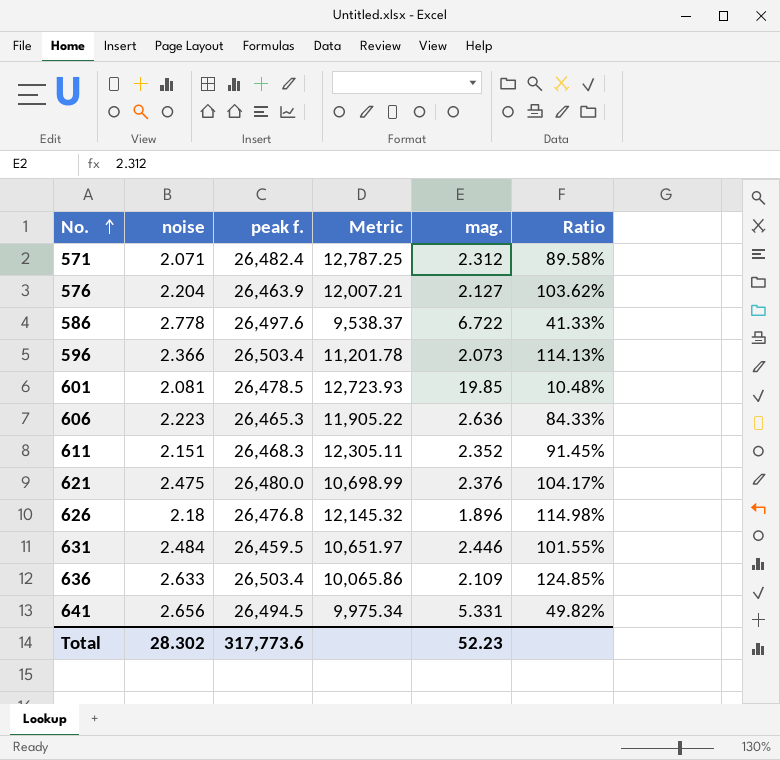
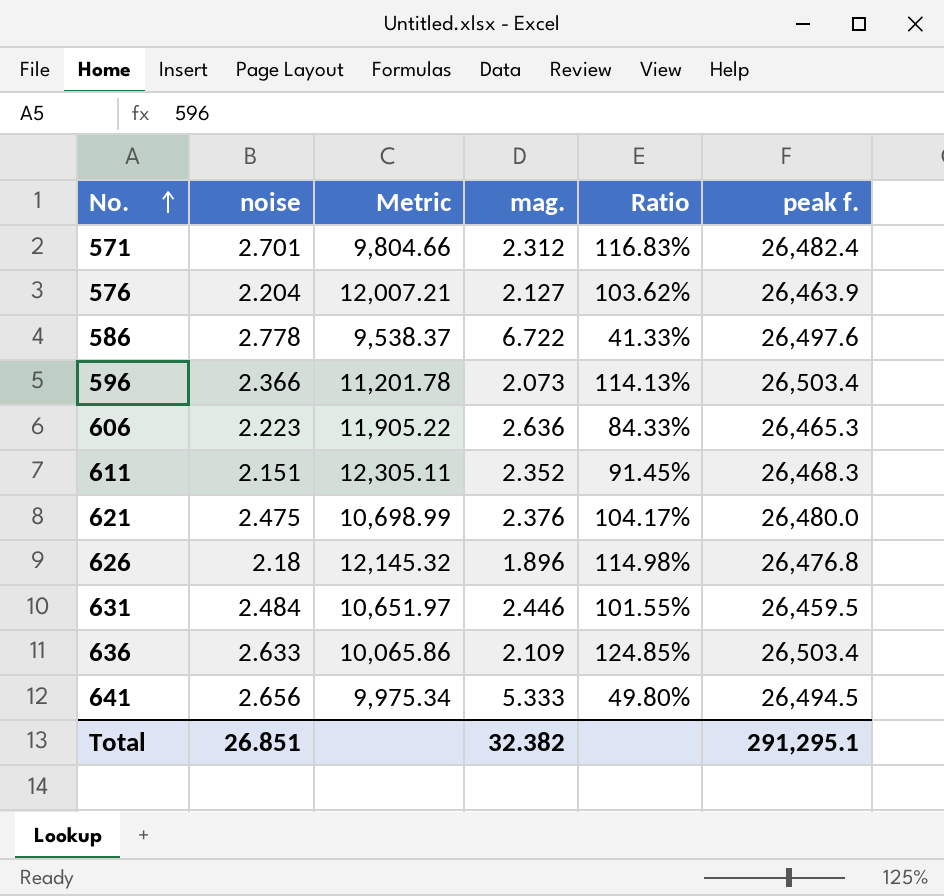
column peak f. | position: 3 -> 6
row 601: 2.081 | 26,478.5 | 12,723.93 | 19.85 | 10.48% -> none
571 | noise: 2.071 -> 2.701
571 | Metric: 12,787.25 -> 9,804.66
571 | Ratio: 89.58% -> 116.83%
641 | mag.: 5.331 -> 5.333
641 | Ratio: 49.82% -> 49.80%
Total | noise: 28.302 -> 26.851
Total | mag.: 52.23 -> 32.382
Total | peak f.: 317,773.6 -> 291,295.1

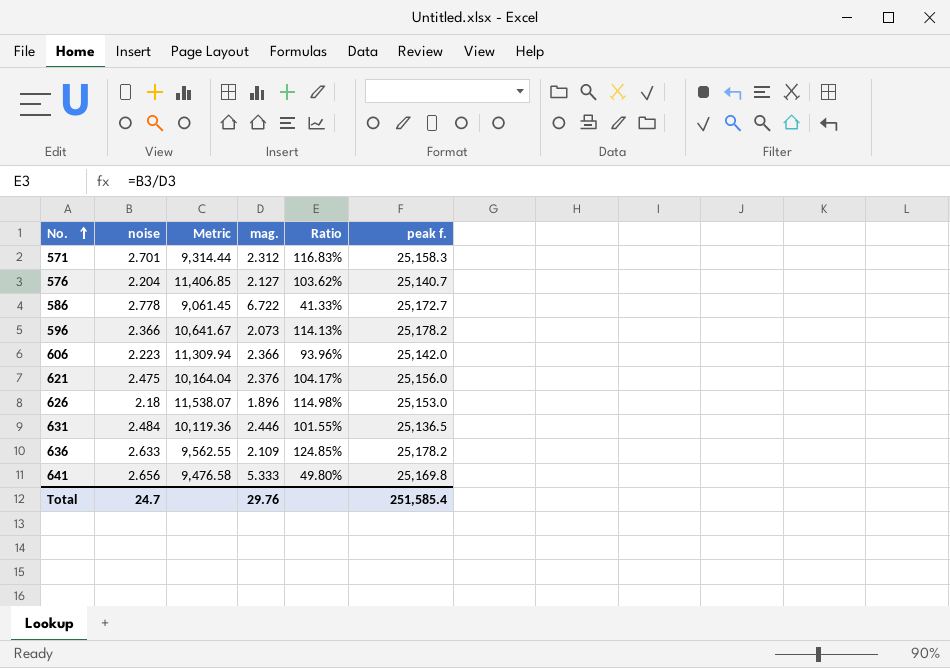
row 611: 2.151 | 12,305.11 | 2.352 | 91.45% | 26,468.3 -> none
571 | Metric: 9,804.66 -> 9,314.44
571 | peak f.: 26,482.4 -> 25,158.3
576 | Metric: 12,007.21 -> 11,406.85
576 | peak f.: 26,463.9 -> 25,140.7
586 | Metric: 9,538.37 -> 9,061.45
586 | peak f.: 26,497.6 -> 25,172.7
596 | Metric: 11,201.78 -> 10,641.67
596 | peak f.: 26,503.4 -> 25,178.2
606 | Metric: 11,905.22 -> 11,309.94
606 | mag.: 2.636 -> 2.366
606 | Ratio: 84.33% -> 93.96%
606 | peak f.: 26,465.3 -> 25,142.0
621 | Metric: 10,698.99 -> 10,164.04
621 | peak f.: 26,480.0 -> 25,156.0
626 | Metric: 12,145.32 -> 11,538.07
626 | peak f.: 26,476.8 -> 25,153.0
631 | Metric: 10,651.97 -> 10,119.36
631 | peak f.: 26,459.5 -> 25,136.5
636 | Metric: 10,065.86 -> 9,562.55
636 | peak f.: 26,503.4 -> 25,178.2
641 | Metric: 9,975.34 -> 9,476.58
641 | peak f.: 26,494.5 -> 25,169.8
Total | noise: 26.851 -> 24.7
Total | mag.: 32.382 -> 29.76
Total | peak f.: 291,295.1 -> 251,585.4

